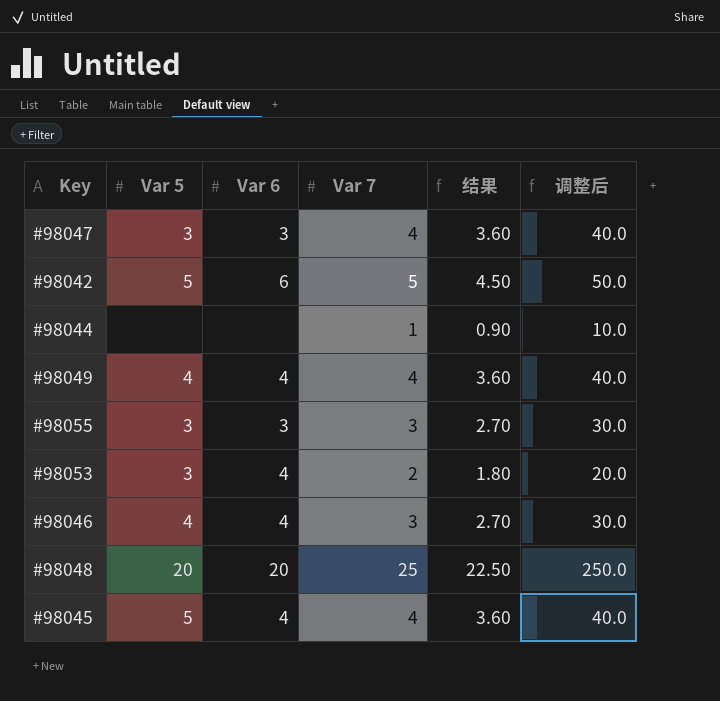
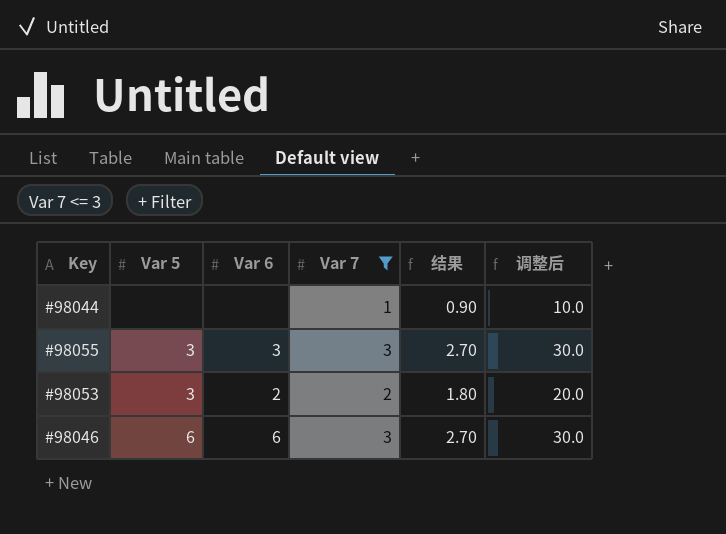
filter: none -> Var 7 <= 3
#98053 | Var 6: 4 -> 2
#98046 | Var 5: 4 -> 6
#98046 | Var 6: 4 -> 6

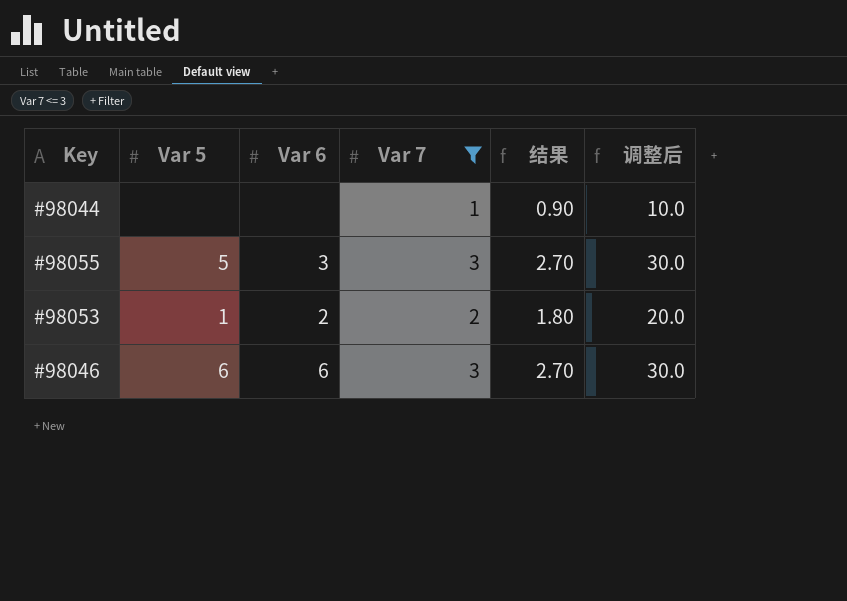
#98055 | Var 5: 3 -> 5
#98053 | Var 5: 3 -> 1

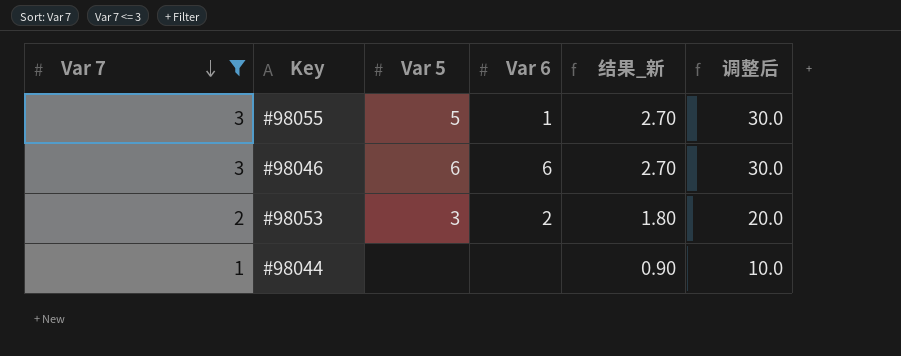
row order: none -> Var 7 descending
column Var 7 | position: 4 -> 1
column name: 结果 -> 结果_新
#98055 | Var 6: 3 -> 1
#98053 | Var 5: 1 -> 3

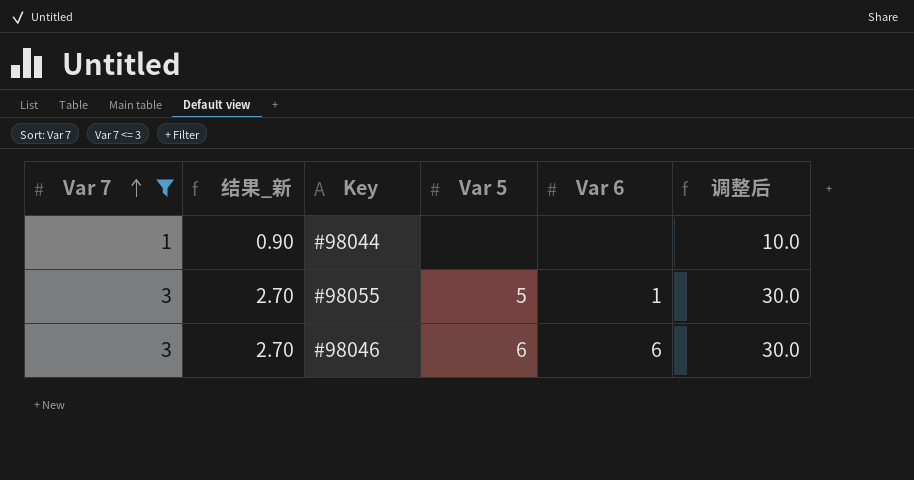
row order: Var 7 descending -> Var 7 ascending
column 结果_新 | position: 5 -> 2
row #98053: 2 | 3 | 2 | 1.80 | 20.0 -> none

